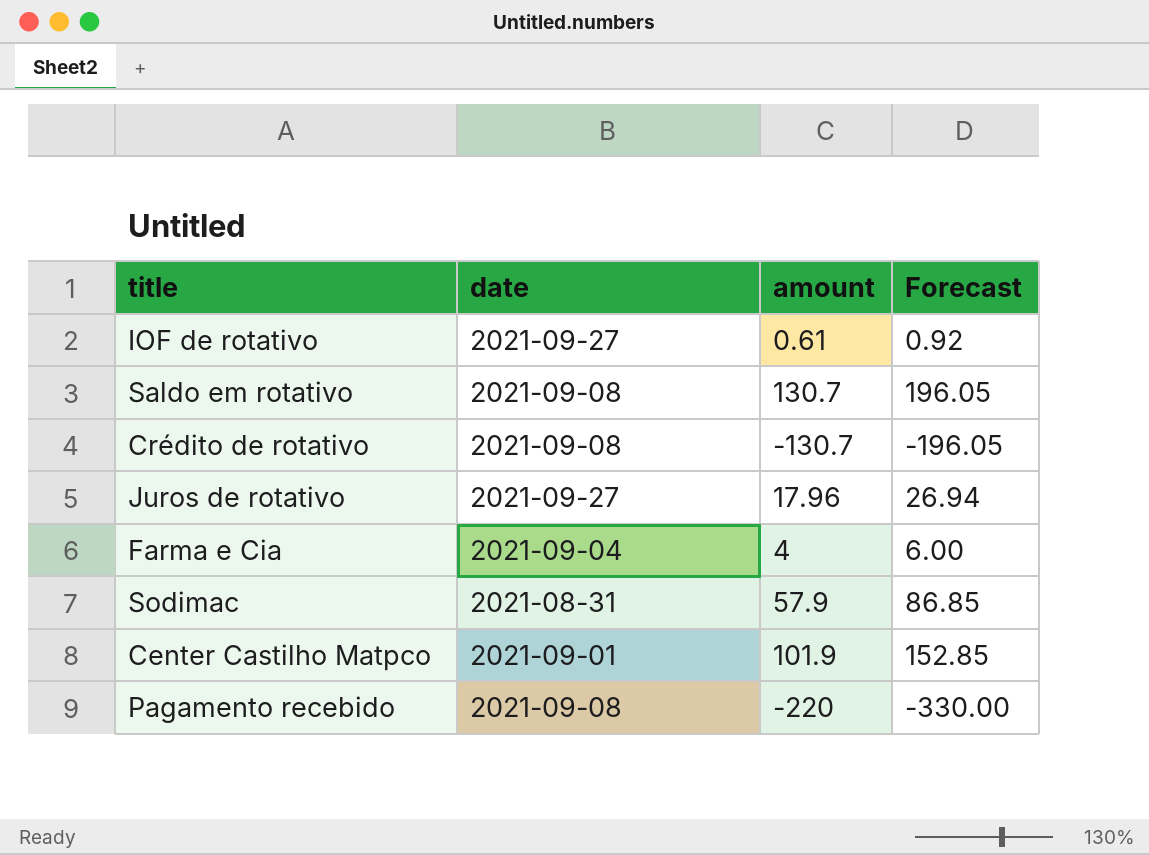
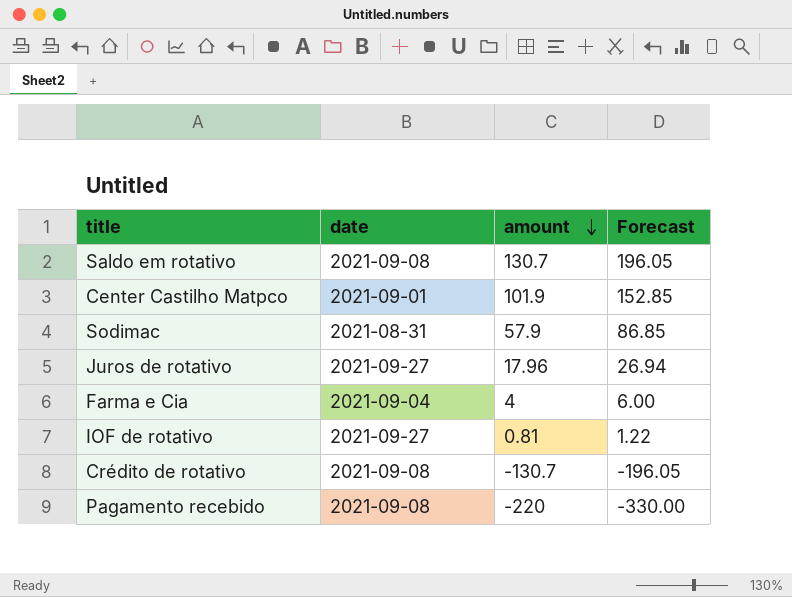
row order: none -> amount descending
IOF de rotativo | amount: 0.61 -> 0.81
IOF de rotativo | Forecast: 0.92 -> 1.22

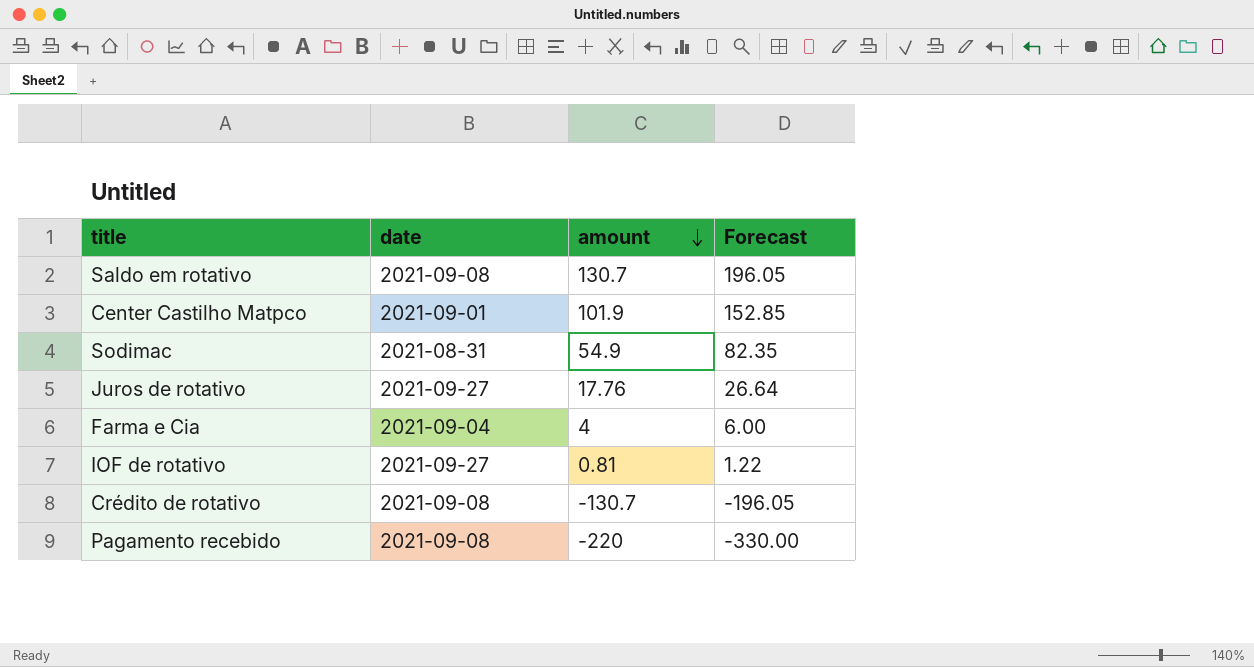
Sodimac | amount: 57.9 -> 54.9
Sodimac | Forecast: 86.85 -> 82.35
Juros de rotativo | amount: 17.96 -> 17.76
Juros de rotativo | Forecast: 26.94 -> 26.64

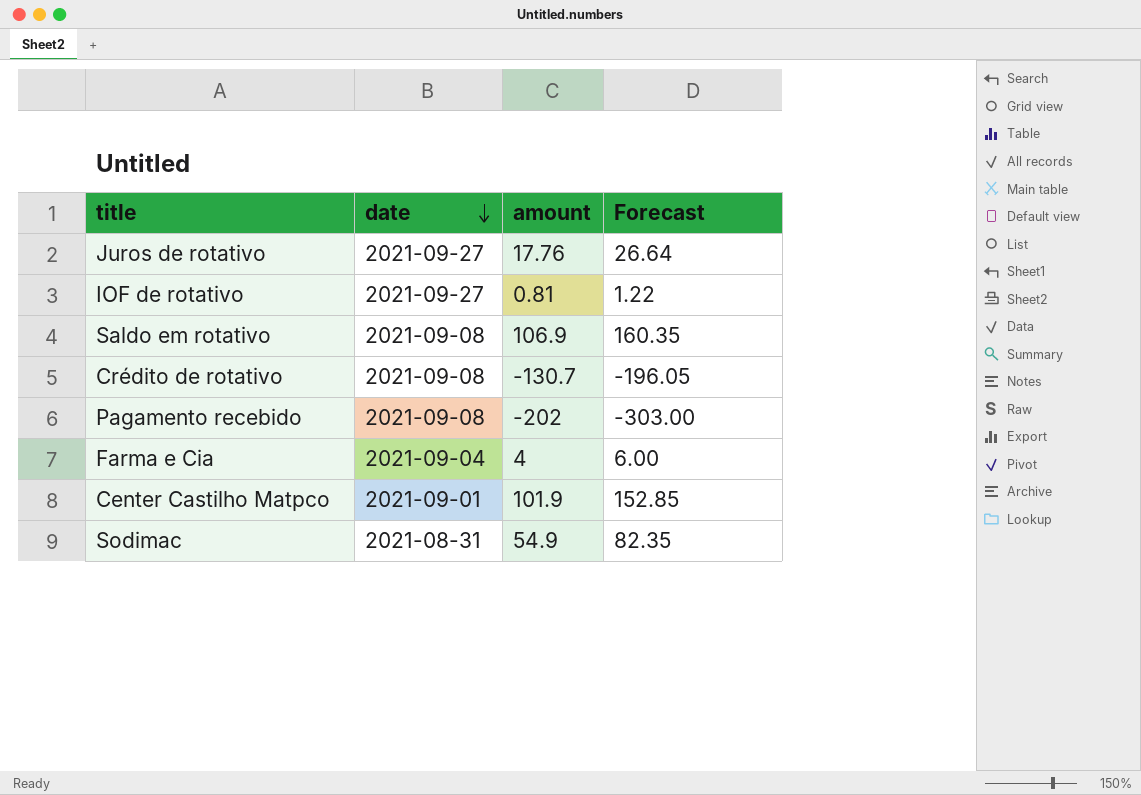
row order: amount descending -> date descending
Saldo em rotativo | amount: 130.7 -> 106.9
Saldo em rotativo | Forecast: 196.05 -> 160.35
Pagamento recebido | amount: -220 -> -202
Pagamento recebido | Forecast: -330.00 -> -303.00

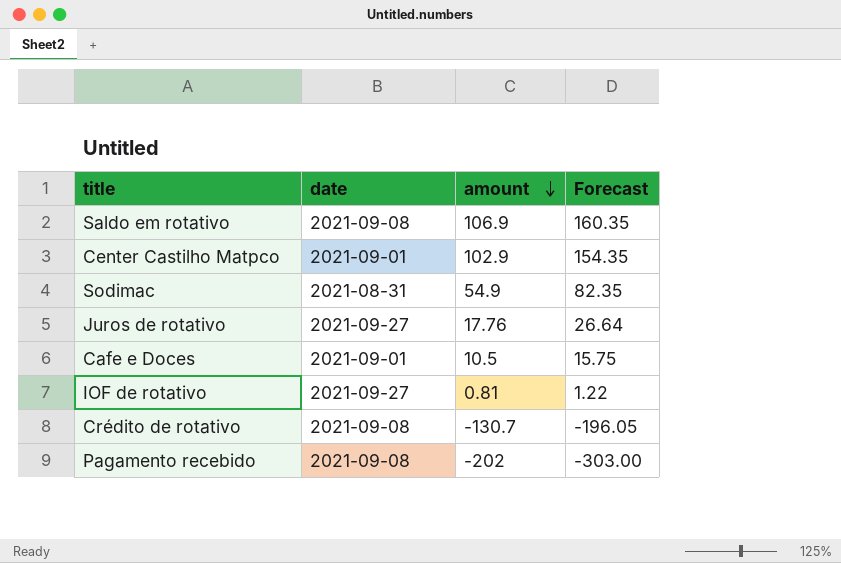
row order: date descending -> amount descending
row Farma e Cia: 2021-09-04 | 4 | 6.00 -> none
Center Castilho Matpco | amount: 101.9 -> 102.9
Center Castilho Matpco | Forecast: 152.85 -> 154.35
row Cafe e Doces: none -> 2021-09-01 | 10.5 | 15.75

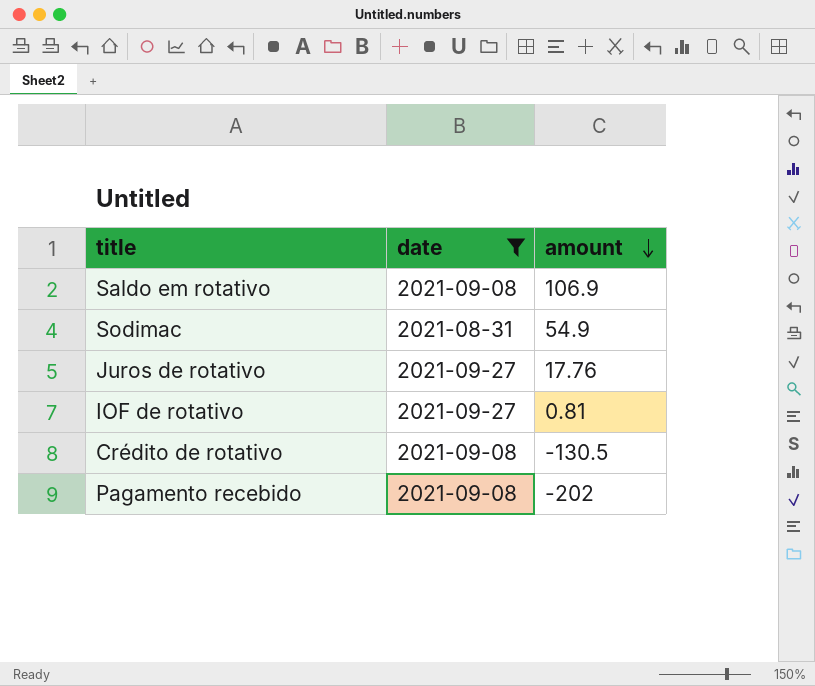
filter: none -> date != 2021-09-01
column Forecast | formula: [amount] * 1.5 -> none
Crédito de rotativo | amount: -130.7 -> -130.5

